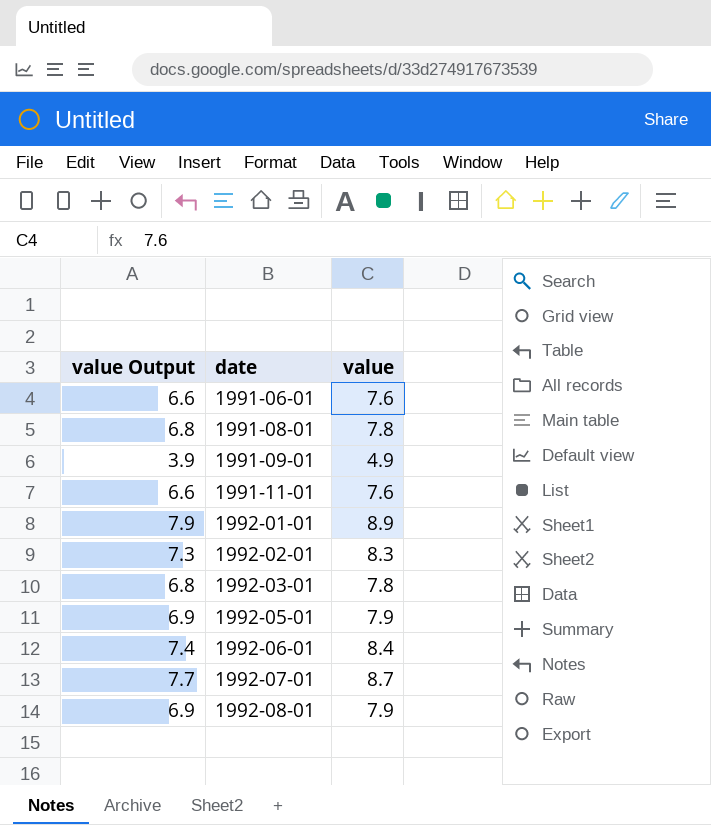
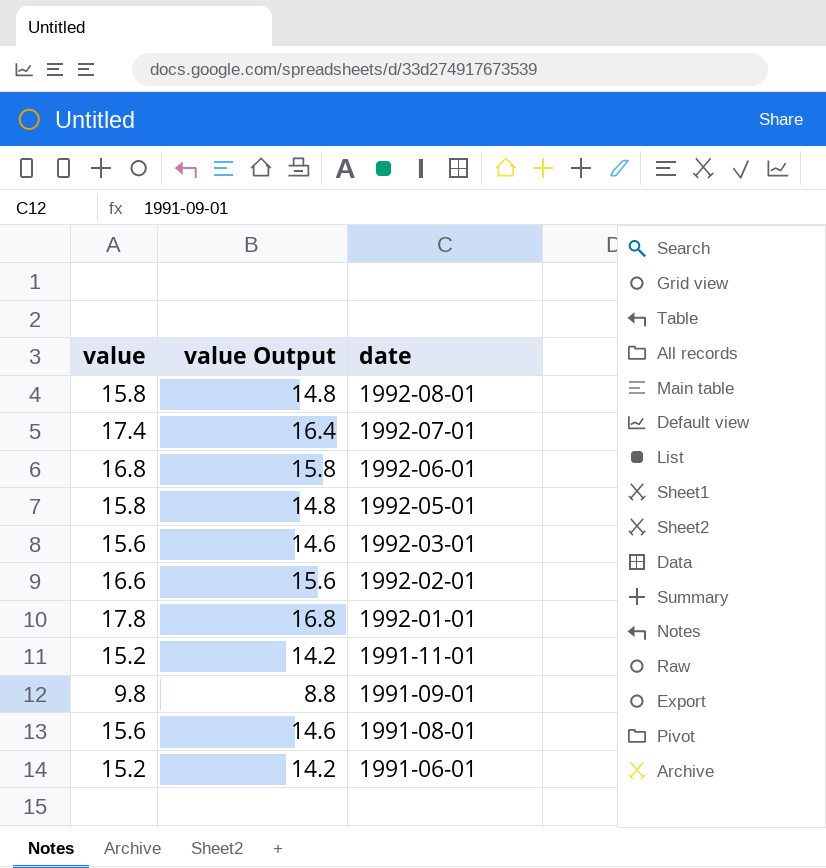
row order: date ascending -> date descending
column value | position: 3 -> 1
1992-08-01 | value: 7.9 -> 15.8
1992-08-01 | value Output: 6.9 -> 14.8
1992-07-01 | value: 8.7 -> 17.4
1992-07-01 | value Output: 7.7 -> 16.4
1992-06-01 | value: 8.4 -> 16.8
1992-06-01 | value Output: 7.4 -> 15.8
1992-05-01 | value: 7.9 -> 15.8
1992-05-01 | value Output: 6.9 -> 14.8
1992-03-01 | value: 7.8 -> 15.6
1992-03-01 | value Output: 6.8 -> 14.6
1992-02-01 | value: 8.3 -> 16.6
1992-02-01 | value Output: 7.3 -> 15.6
1992-01-01 | value: 8.9 -> 17.8
1992-01-01 | value Output: 7.9 -> 16.8
1991-11-01 | value: 7.6 -> 15.2
1991-11-01 | value Output: 6.6 -> 14.2
1991-09-01 | value: 4.9 -> 9.8
1991-09-01 | value Output: 3.9 -> 8.8
1991-08-01 | value: 7.8 -> 15.6
1991-08-01 | value Output: 6.8 -> 14.6
1991-06-01 | value: 7.6 -> 15.2
1991-06-01 | value Output: 6.6 -> 14.2

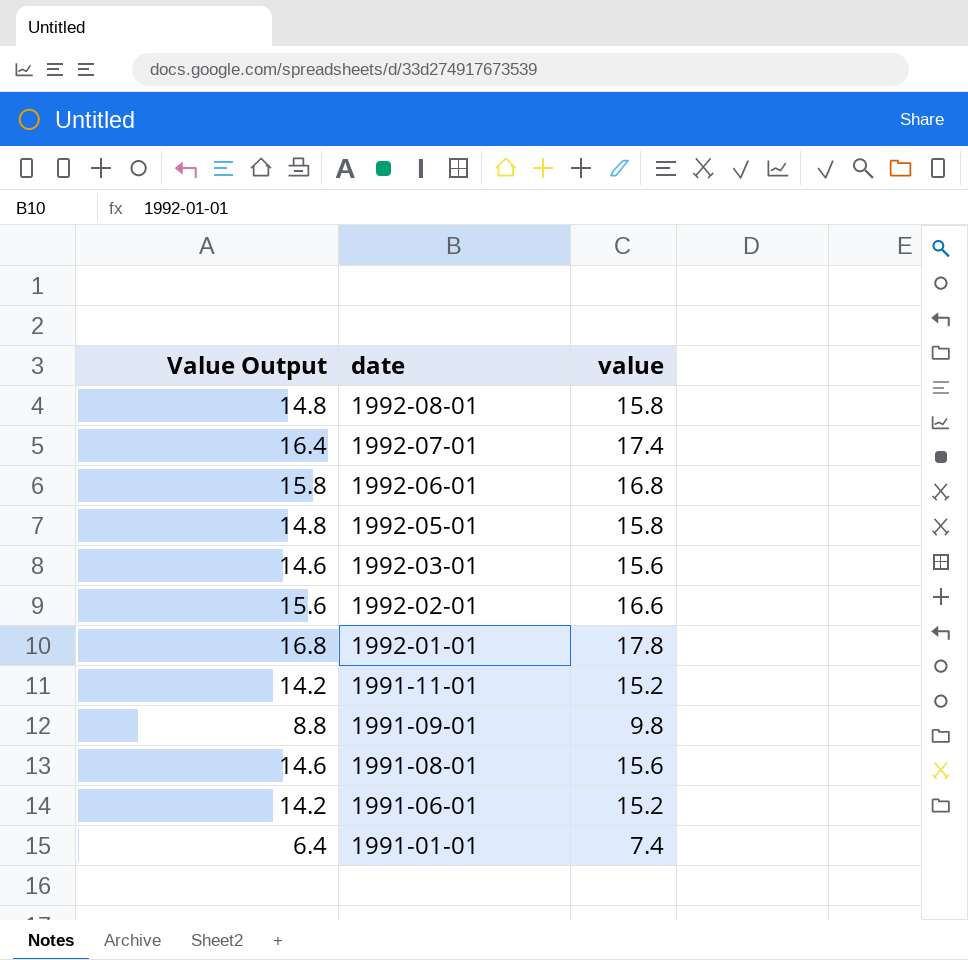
column name: value Output -> Value Output
column value | position: 1 -> 3
row 1991-01-01: none -> 6.4 | 7.4

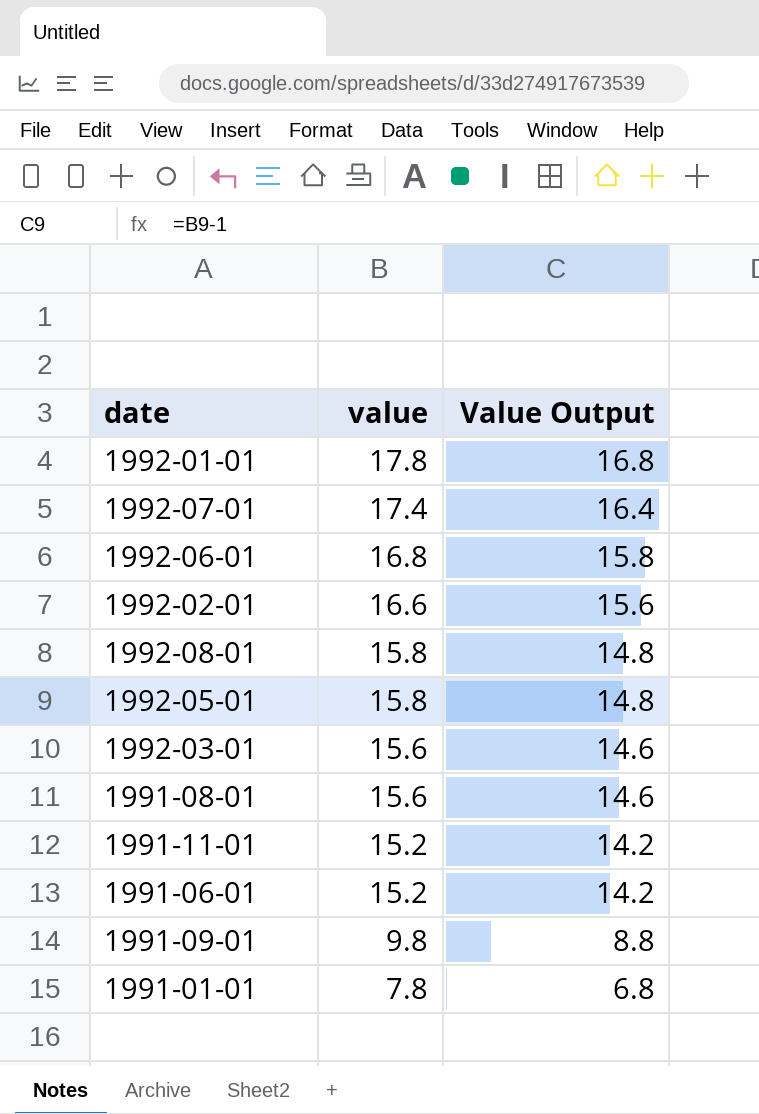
row order: date descending -> value descending
column Value Output | position: 1 -> 3
1991-01-01 | value: 7.4 -> 7.8
1991-01-01 | Value Output: 6.4 -> 6.8

